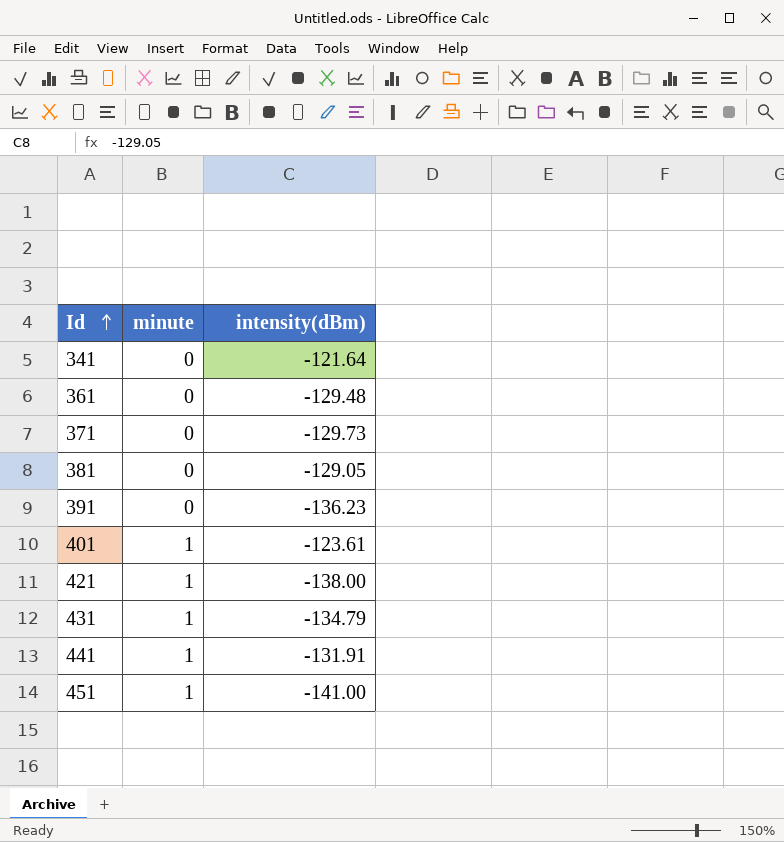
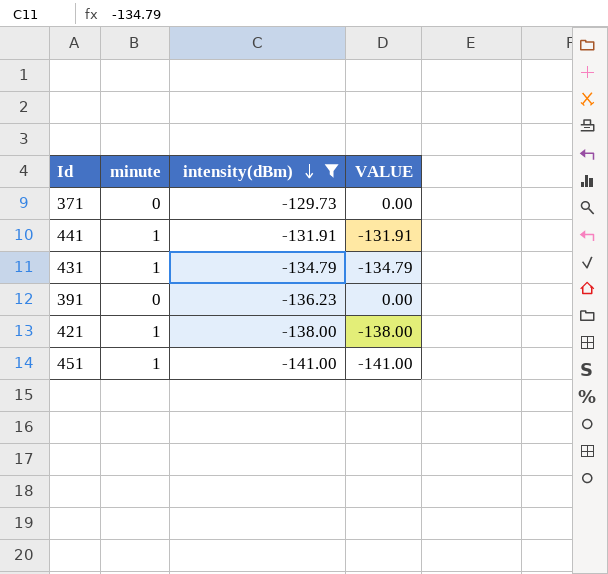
filter: none -> intensity(dBm) <= -129.73
row order: Id ascending -> intensity(dBm) descending
column VALUE | formula: none -> [minute] * [intensity(dBm)]

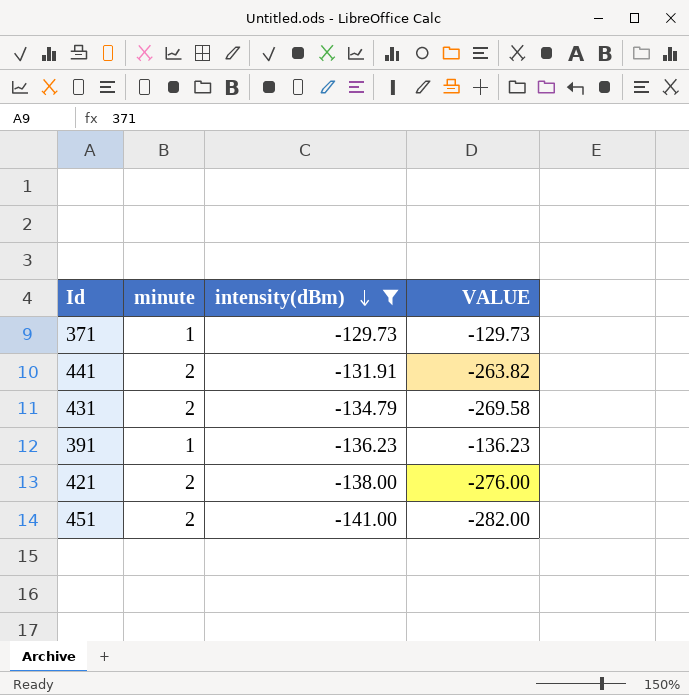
371 | minute: 0 -> 1
371 | VALUE: 0.00 -> -129.73
441 | minute: 1 -> 2
441 | VALUE: -131.91 -> -263.82
431 | minute: 1 -> 2
431 | VALUE: -134.79 -> -269.58
391 | minute: 0 -> 1
391 | VALUE: 0.00 -> -136.23
421 | minute: 1 -> 2
421 | VALUE: -138.00 -> -276.00
451 | minute: 1 -> 2
451 | VALUE: -141.00 -> -282.00

